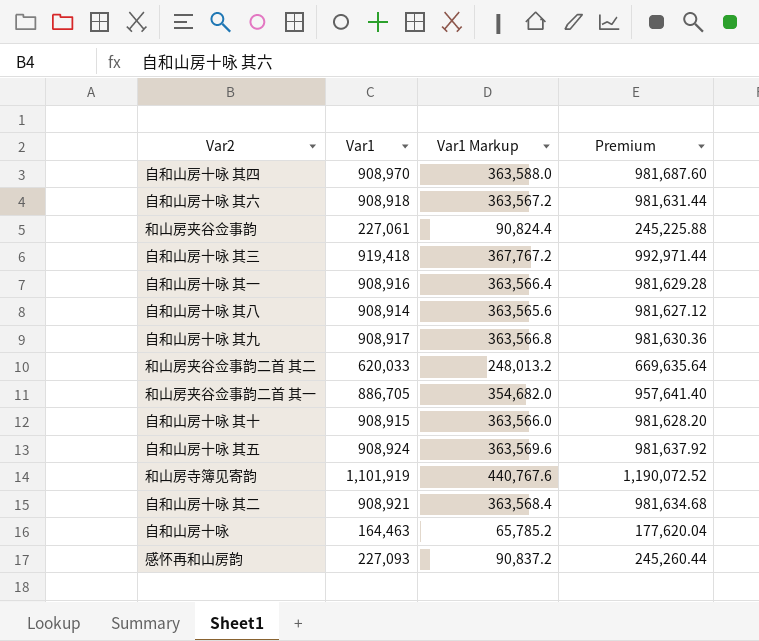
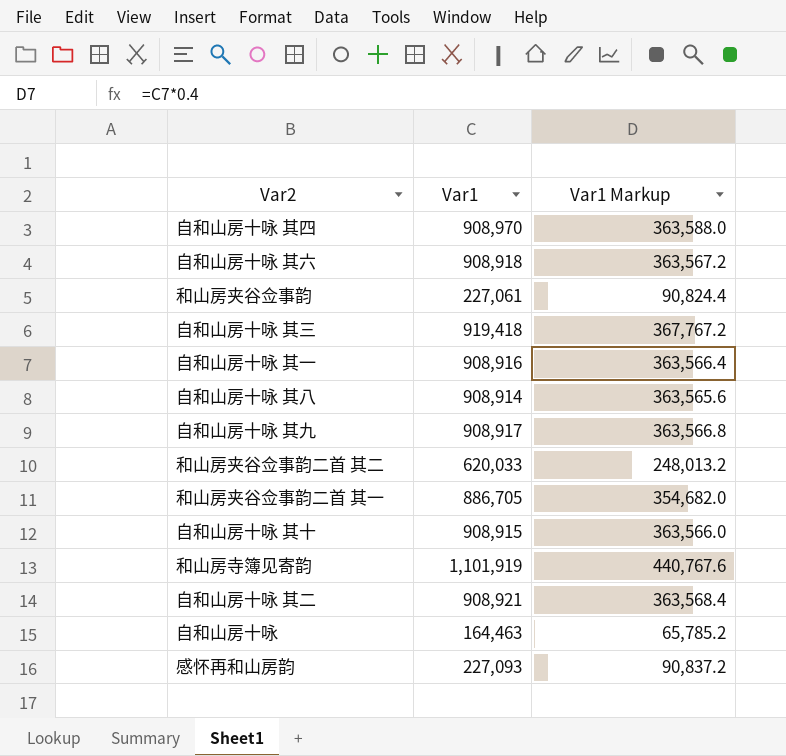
column Premium | formula: [Var1] * 1.08 -> none
row 自和山房十咏 其五: 908,924 | 363,569.6 | 981,637.92 -> none

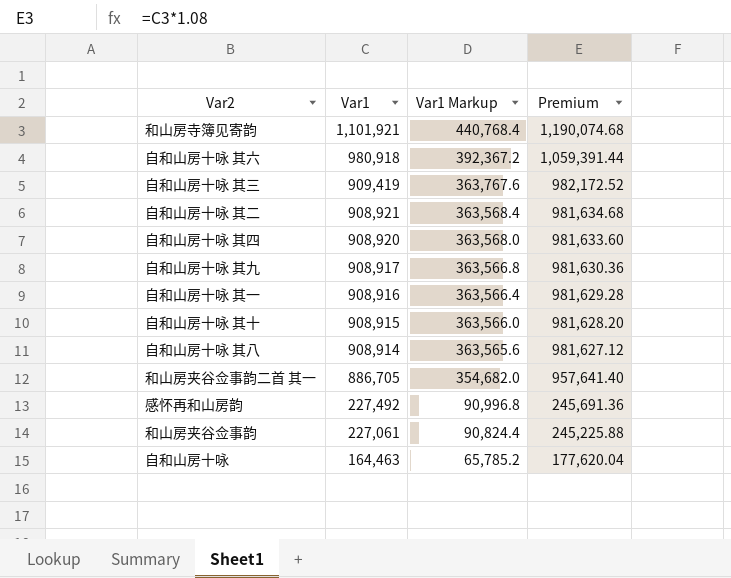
row order: none -> Var1 descending
column Premium | formula: none -> [Var1] * 1.08
row 和山房夹谷佥事韵二首 其二: 620,033 | 248,013.2 -> none
和山房寺簿见寄韵 | Var1: 1,101,919 -> 1,101,921
和山房寺簿见寄韵 | Var1 Markup: 440,767.6 -> 440,768.4
自和山房十咏 其六 | Var1: 908,918 -> 980,918
自和山房十咏 其六 | Var1 Markup: 363,567.2 -> 392,367.2
自和山房十咏 其三 | Var1: 919,418 -> 909,419
自和山房十咏 其三 | Var1 Markup: 367,767.2 -> 363,767.6
自和山房十咏 其四 | Var1: 908,970 -> 908,920
自和山房十咏 其四 | Var1 Markup: 363,588.0 -> 363,568.0
感怀再和山房韵 | Var1: 227,093 -> 227,492
感怀再和山房韵 | Var1 Markup: 90,837.2 -> 90,996.8

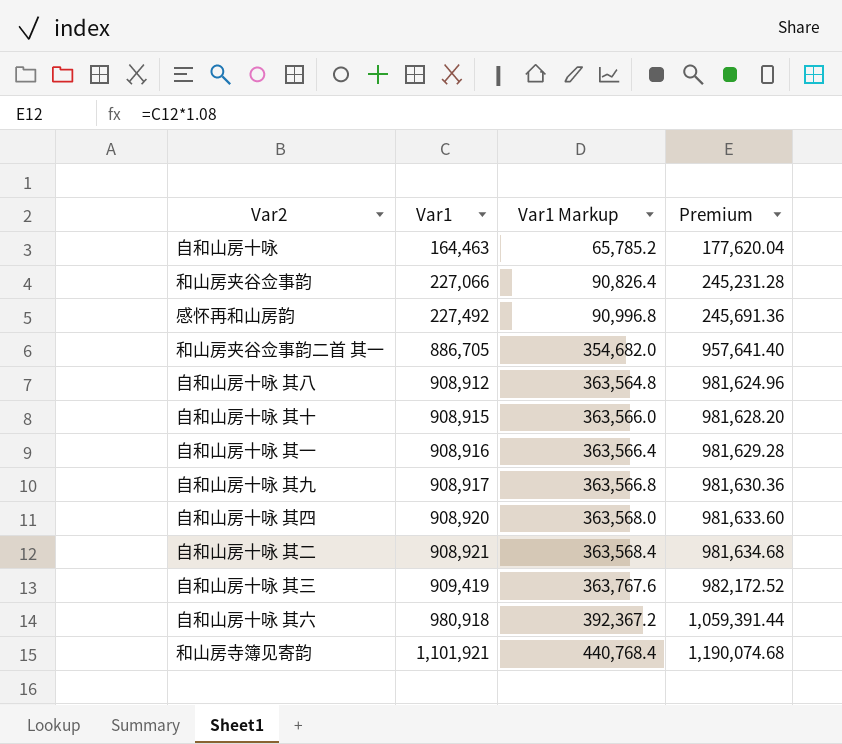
row order: Var1 descending -> Var1 ascending
和山房夹谷佥事韵 | Var1: 227,061 -> 227,066
和山房夹谷佥事韵 | Var1 Markup: 90,824.4 -> 90,826.4
和山房夹谷佥事韵 | Premium: 245,225.88 -> 245,231.28
自和山房十咏 其八 | Var1: 908,914 -> 908,912
自和山房十咏 其八 | Var1 Markup: 363,565.6 -> 363,564.8
自和山房十咏 其八 | Premium: 981,627.12 -> 981,624.96

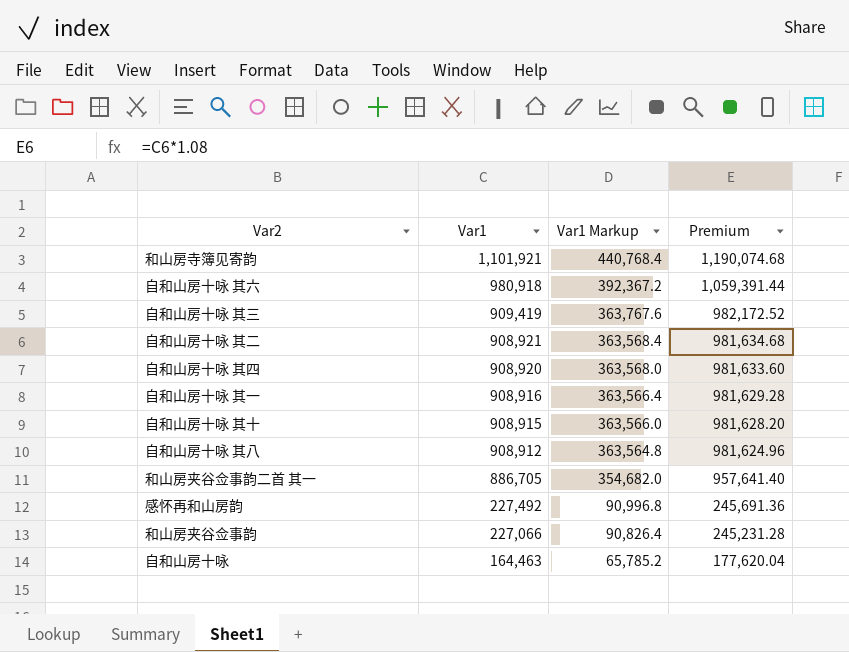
row order: Var1 ascending -> Var1 descending
row 自和山房十咏 其九: 908,917 | 363,566.8 | 981,630.36 -> none

